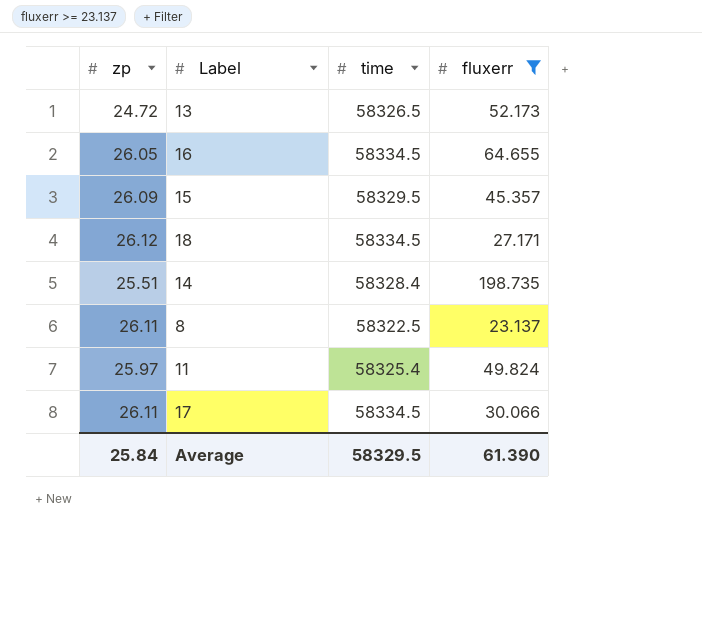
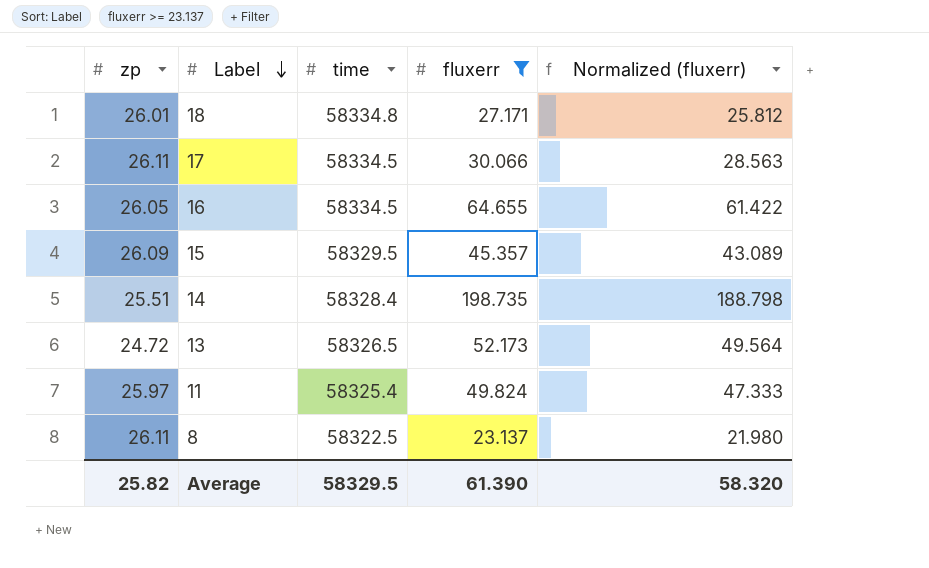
row order: none -> Label descending
column Normalized (fluxerr) | formula: none -> [fluxerr] * 0.95
18 | zp: 26.12 -> 26.01
18 | time: 58334.5 -> 58334.8
Average | zp: 25.84 -> 25.82

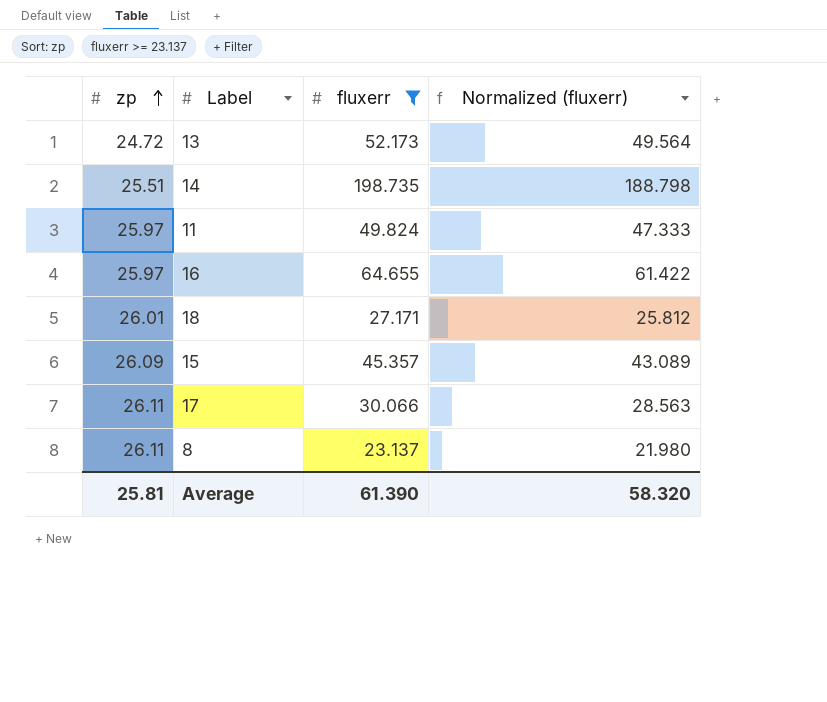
row order: Label descending -> zp ascending
column time | position: 3 -> none
16 | zp: 26.05 -> 25.97
Average | zp: 25.82 -> 25.81

